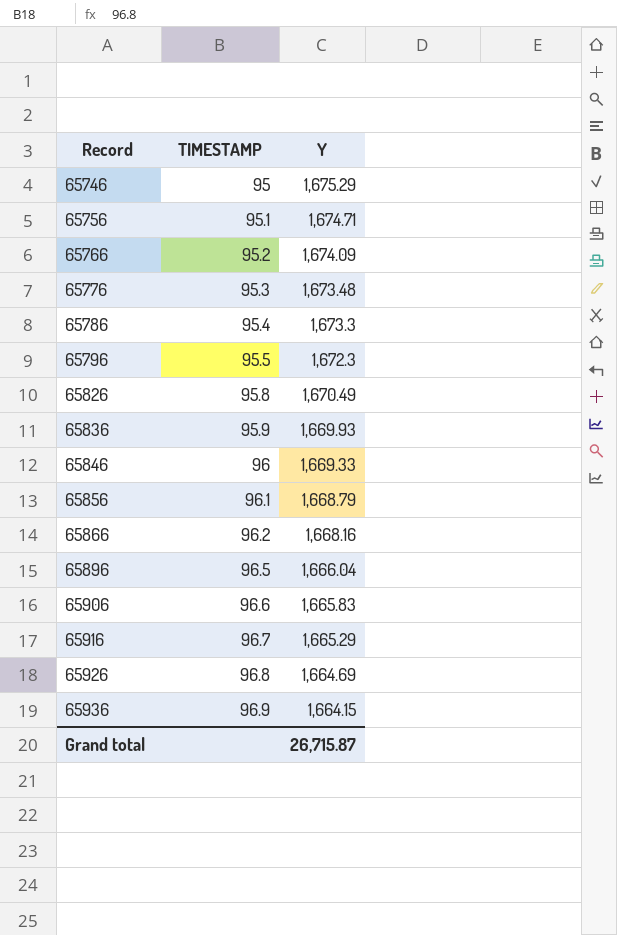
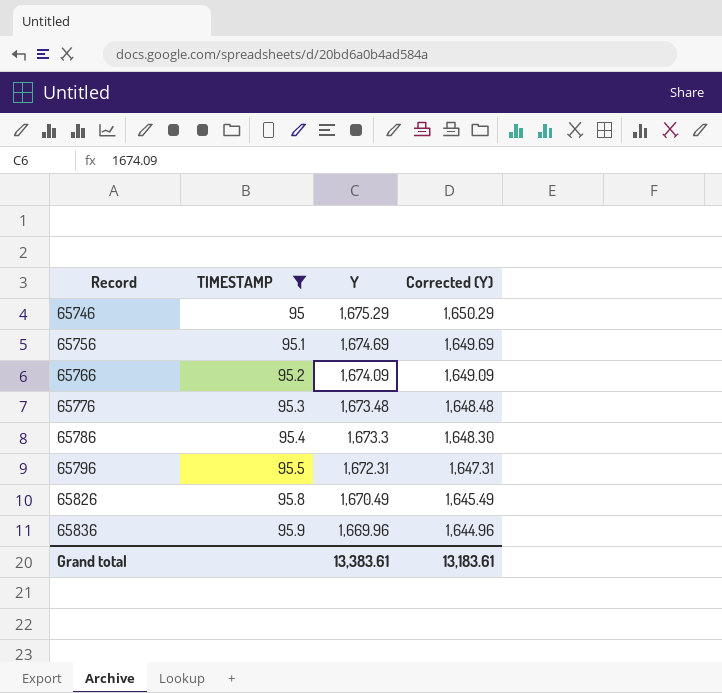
filter: none -> TIMESTAMP <= 95.9
column Corrected (Y) | formula: none -> [Y] - 25
65756 | Y: 1,674.71 -> 1,674.69
65796 | Y: 1,672.3 -> 1,672.31
65836 | Y: 1,669.93 -> 1,669.96
Grand total | Y: 26,715.87 -> 13,383.61

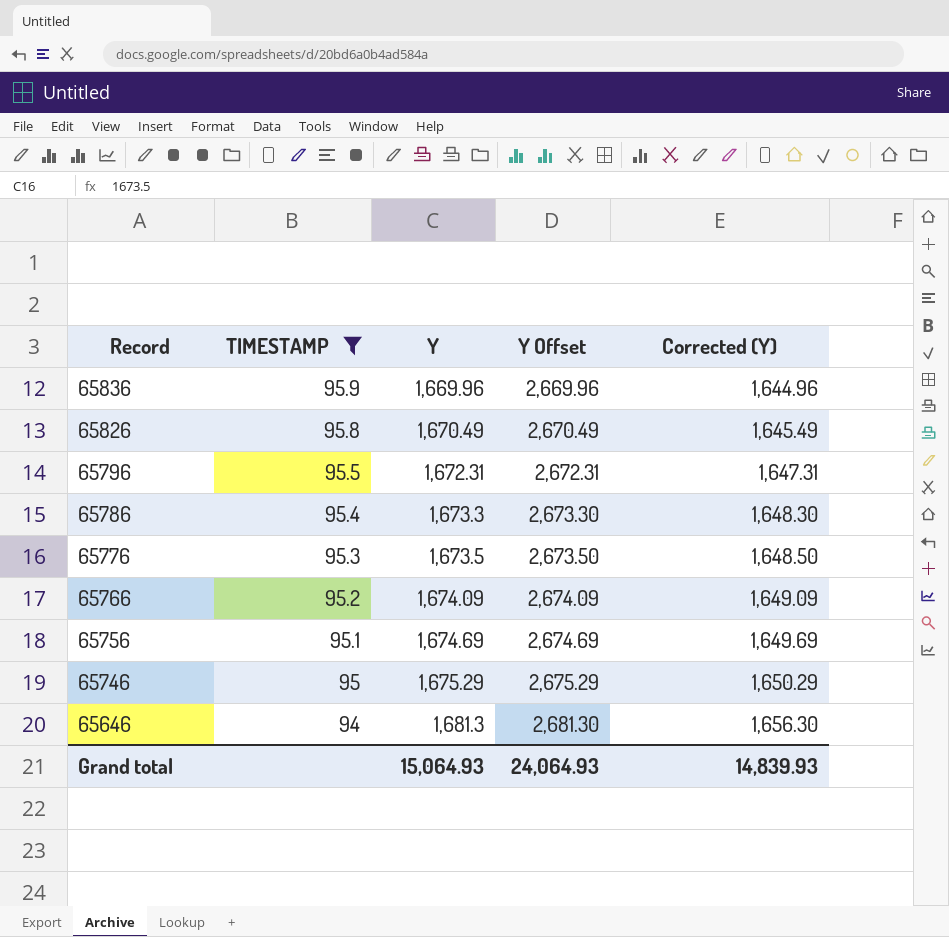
row order: Record ascending -> Record descending
column Y Offset | formula: none -> [Y] + 1000
65776 | Y: 1,673.48 -> 1,673.5
65776 | Corrected (Y): 1,648.48 -> 1,648.50
row 65646: none -> 94 | 1,681.3 | 2,681.30 | 1,656.30
Grand total | Y: 13,383.61 -> 15,064.93
Grand total | Corrected (Y): 13,183.61 -> 14,839.93

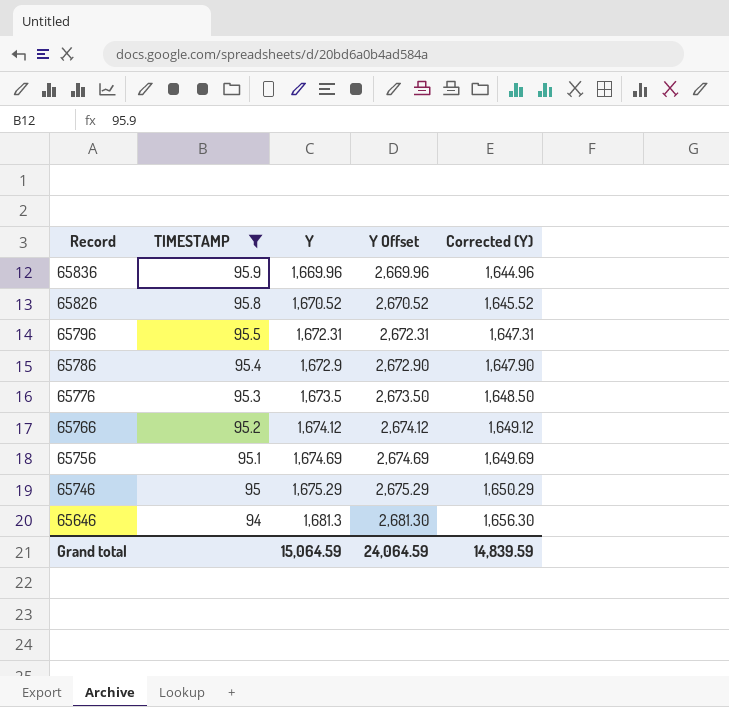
65826 | Y: 1,670.49 -> 1,670.52
65826 | Y Offset: 2,670.49 -> 2,670.52
65826 | Corrected (Y): 1,645.49 -> 1,645.52
65786 | Y: 1,673.3 -> 1,672.9
65786 | Y Offset: 2,673.30 -> 2,672.90
65786 | Corrected (Y): 1,648.30 -> 1,647.90
65766 | Y: 1,674.09 -> 1,674.12
65766 | Y Offset: 2,674.09 -> 2,674.12
65766 | Corrected (Y): 1,649.09 -> 1,649.12
Grand total | Y: 15,064.93 -> 15,064.59
Grand total | Y Offset: 24,064.93 -> 24,064.59
Grand total | Corrected (Y): 14,839.93 -> 14,839.59

